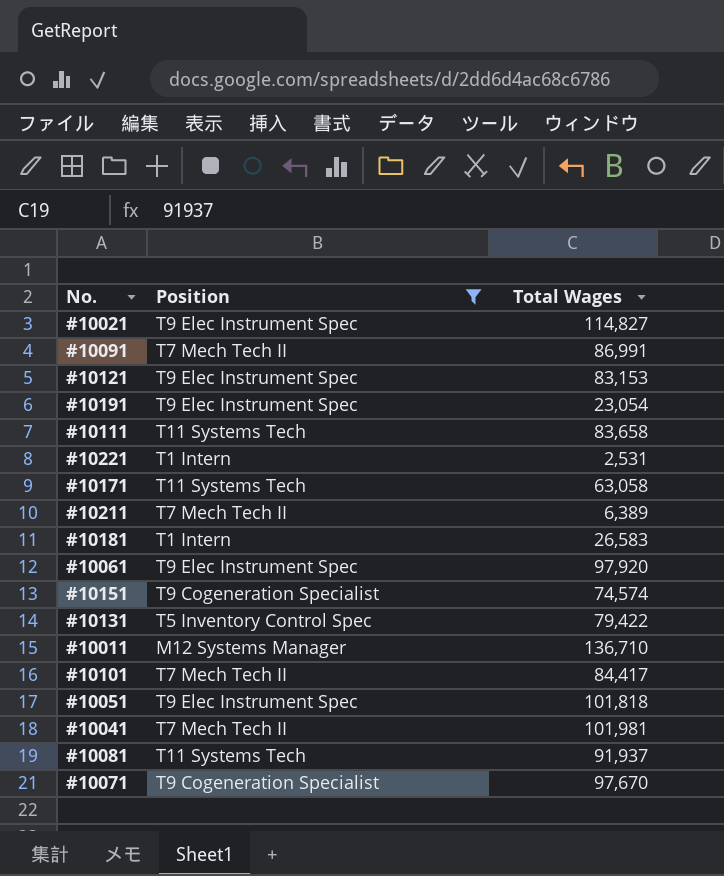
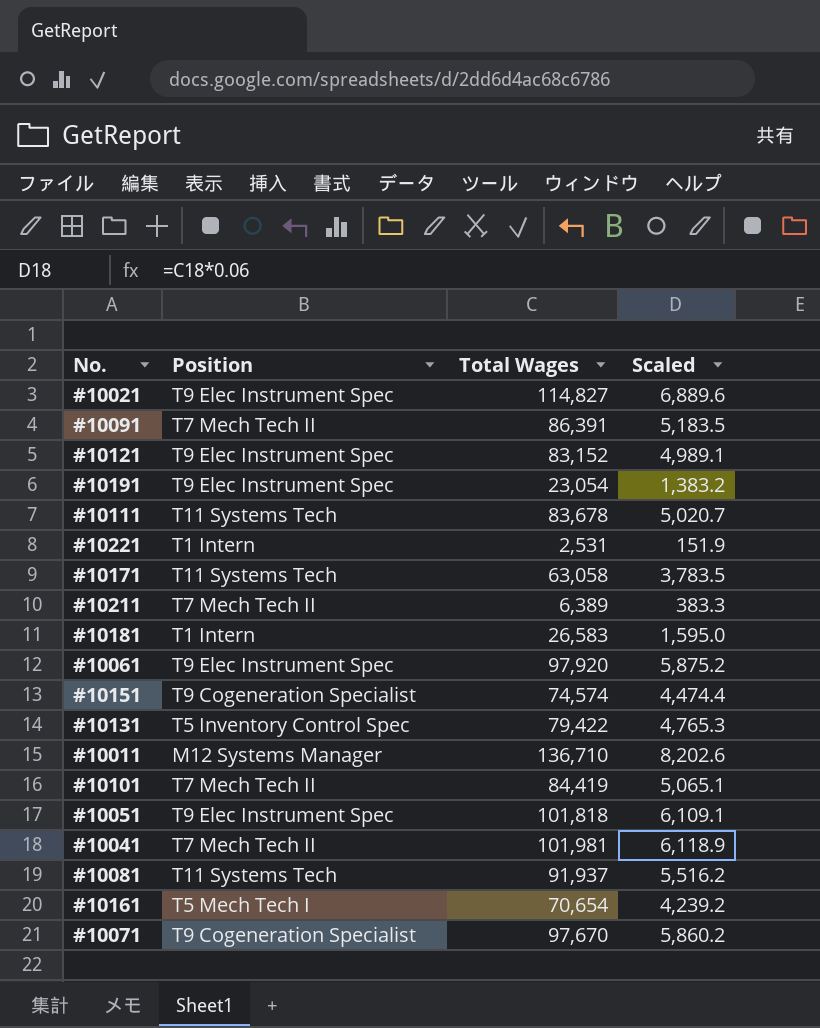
filter: Position != T5 Mech Tech I -> none
column Scaled | formula: none -> [Total Wages] * 0.06
#10091 | Total Wages: 86,991 -> 86,391
#10121 | Total Wages: 83,153 -> 83,152
#10111 | Total Wages: 83,658 -> 83,678
#10101 | Total Wages: 84,417 -> 84,419

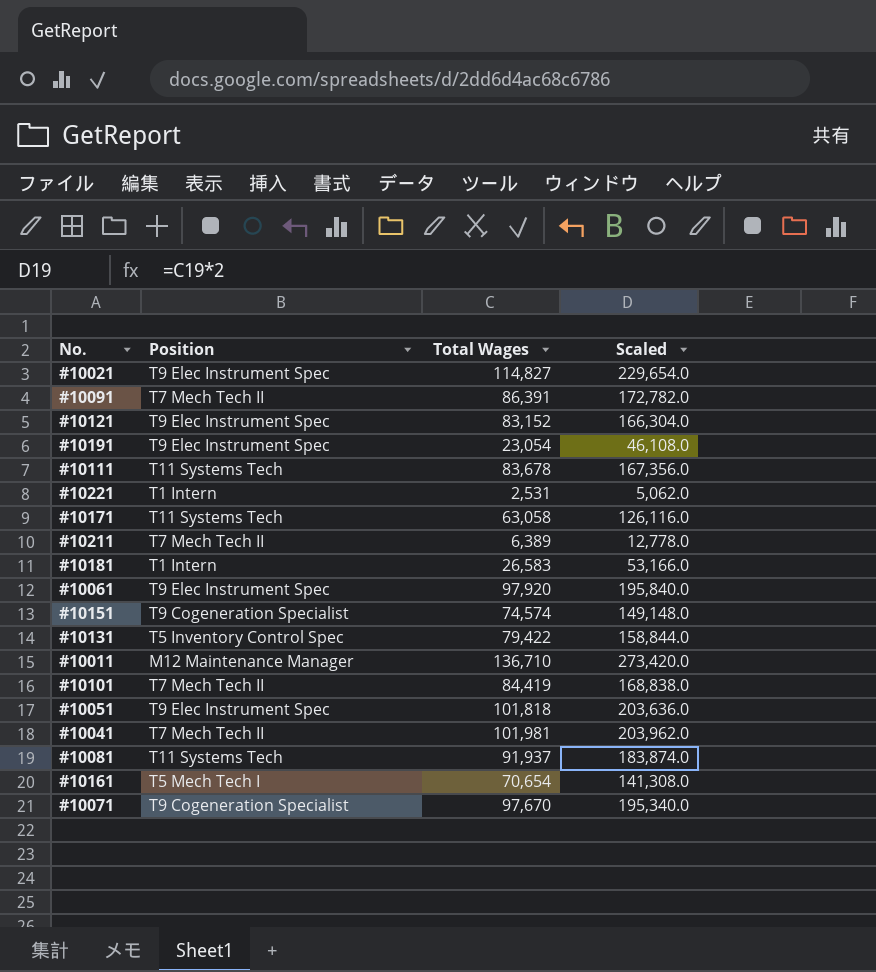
column Scaled | formula: [Total Wages] * 0.06 -> [Total Wages] * 2
#10011 | Position: M12 Systems Manager -> M12 Maintenance Manager

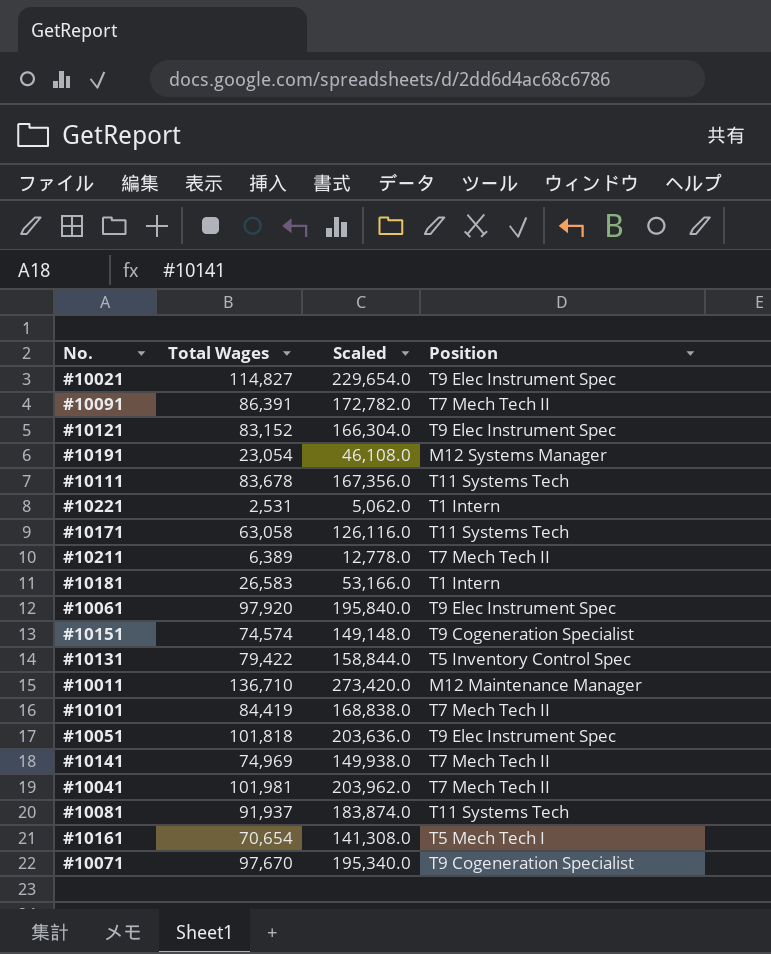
column Position | position: 2 -> 4
#10191 | Position: T9 Elec Instrument Spec -> M12 Systems Manager
row #10141: none -> 74,969 | 149,938.0 | T7 Mech Tech II

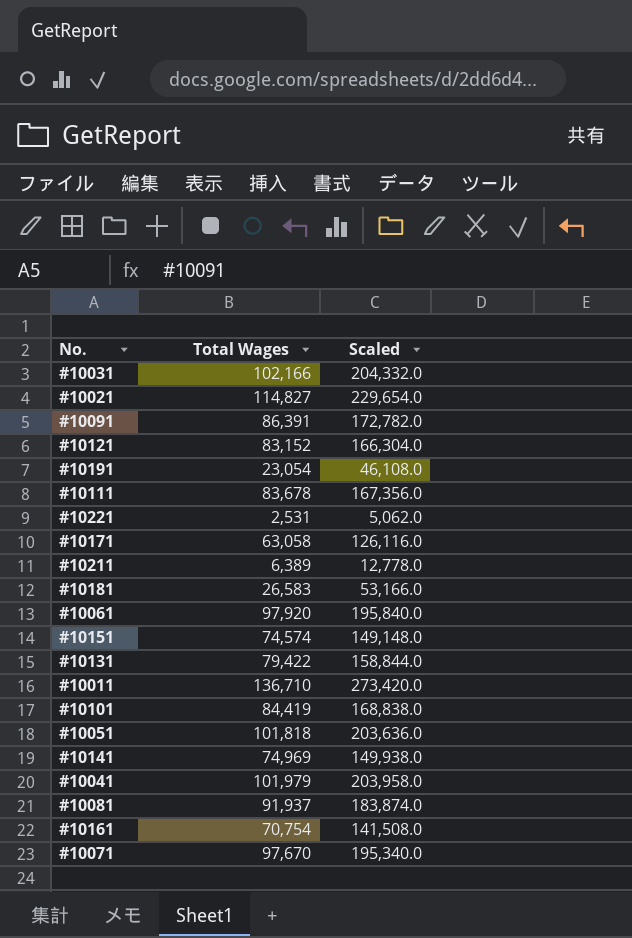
column Position | position: 4 -> none
row #10031: none -> 102,166 | 204,332.0
#10041 | Total Wages: 101,981 -> 101,979
#10041 | Scaled: 203,962.0 -> 203,958.0
#10161 | Total Wages: 70,654 -> 70,754
#10161 | Scaled: 141,308.0 -> 141,508.0

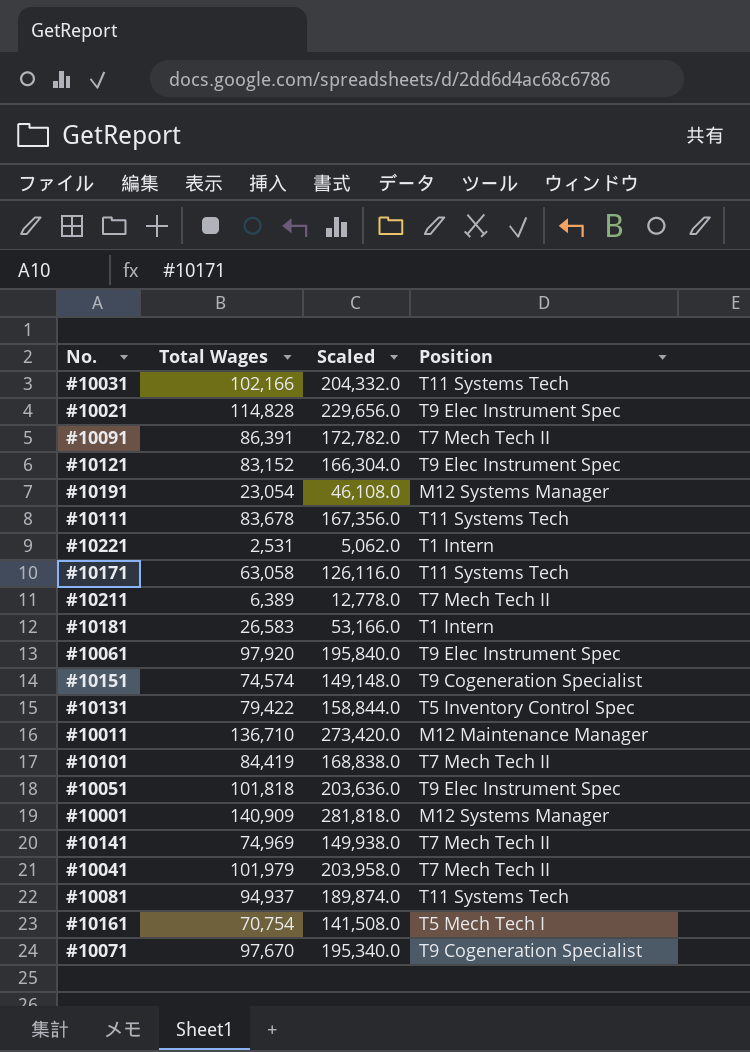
column Position | position: none -> 4
#10021 | Total Wages: 114,827 -> 114,828
#10021 | Scaled: 229,654.0 -> 229,656.0
row #10001: none -> 140,909 | 281,818.0 | M12 Systems Manager
#10081 | Total Wages: 91,937 -> 94,937
#10081 | Scaled: 183,874.0 -> 189,874.0

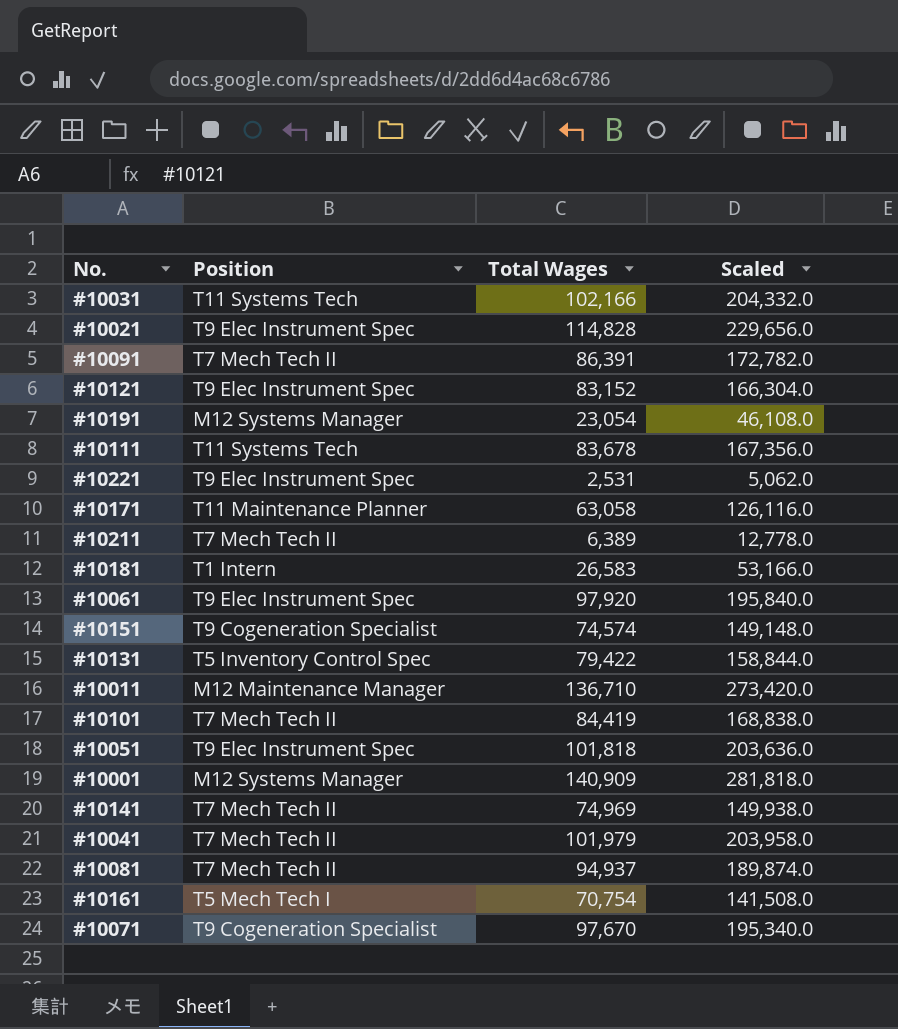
column Position | position: 4 -> 2
#10221 | Position: T1 Intern -> T9 Elec Instrument Spec
#10171 | Position: T11 Systems Tech -> T11 Maintenance Planner
#10081 | Position: T11 Systems Tech -> T7 Mech Tech II

